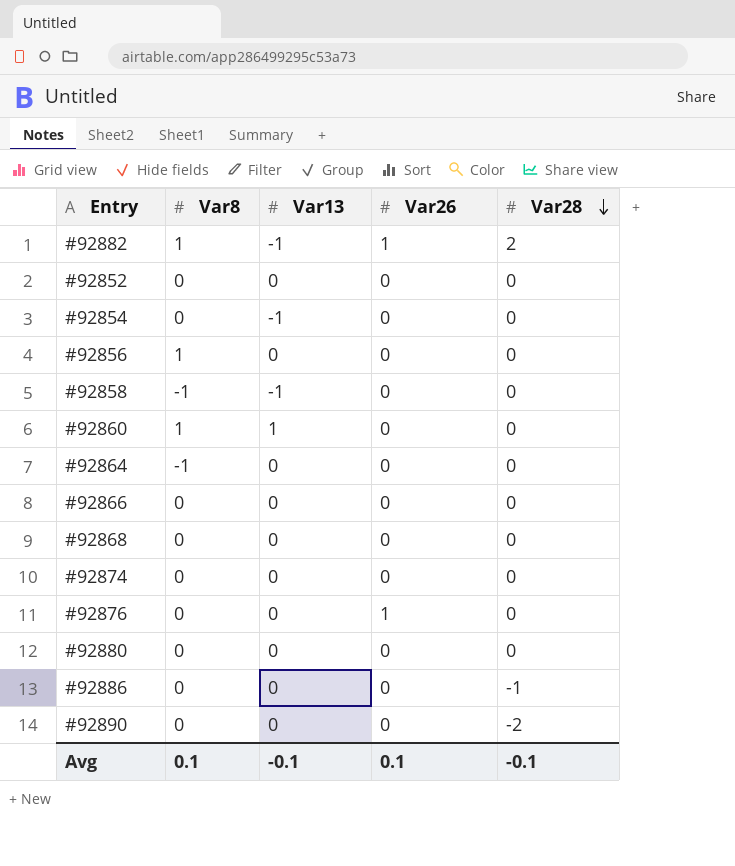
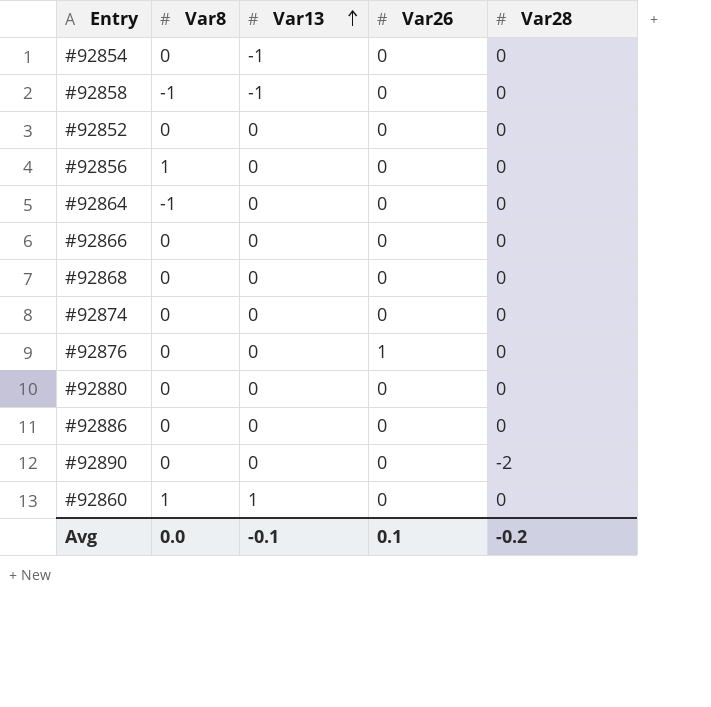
row order: Var28 descending -> Var13 ascending
row #92882: 1 | -1 | 1 | 2 -> none
#92886 | Var28: -1 -> 0
Avg | Var8: 0.1 -> 0.0
Avg | Var28: -0.1 -> -0.2

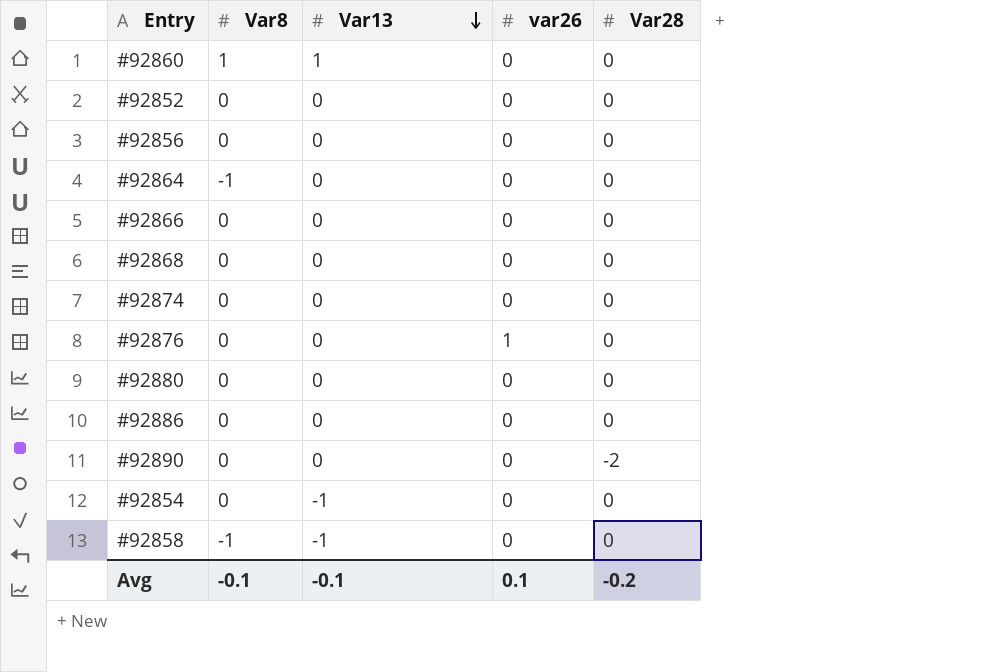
row order: Var13 ascending -> Var13 descending
column name: Var26 -> var26
#92856 | Var8: 1 -> 0
Avg | Var8: 0.0 -> -0.1

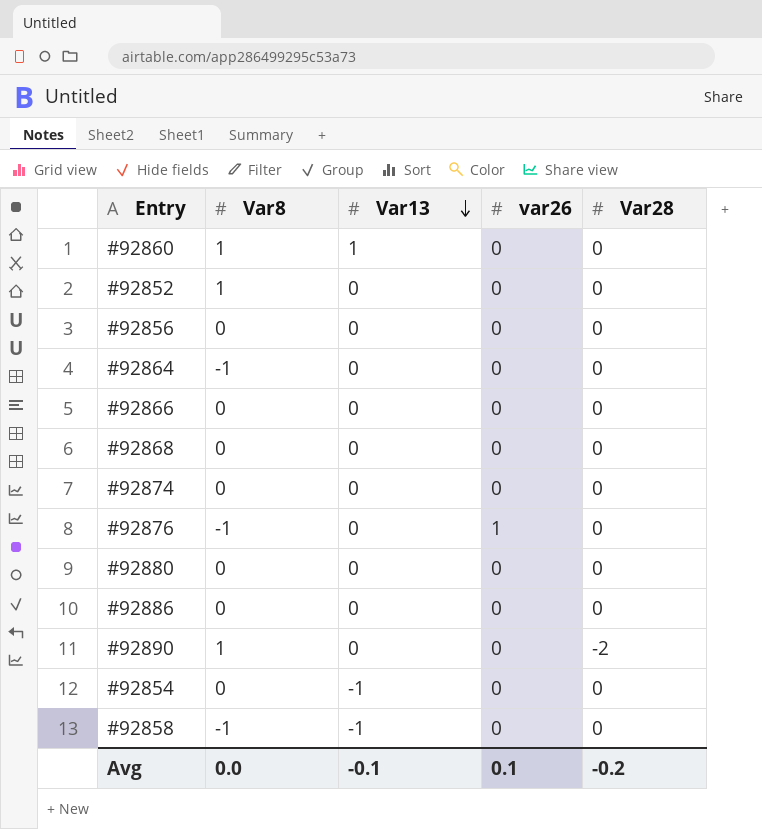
#92852 | Var8: 0 -> 1
#92876 | Var8: 0 -> -1
#92890 | Var8: 0 -> 1
Avg | Var8: -0.1 -> 0.0

